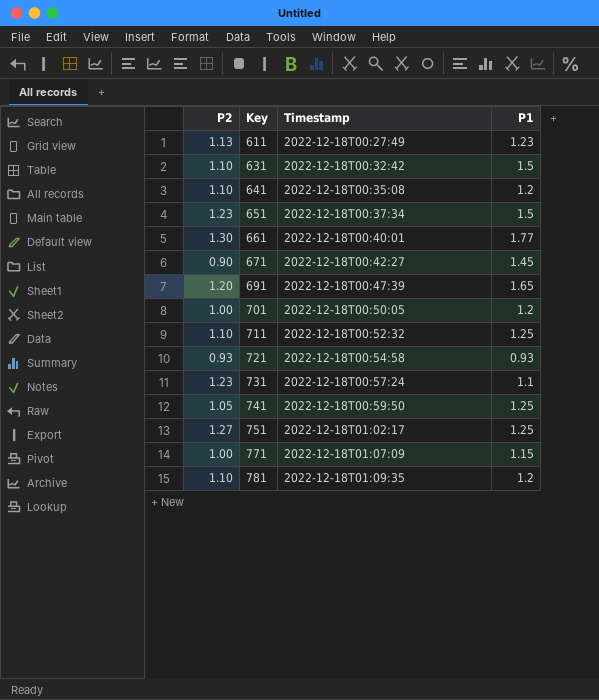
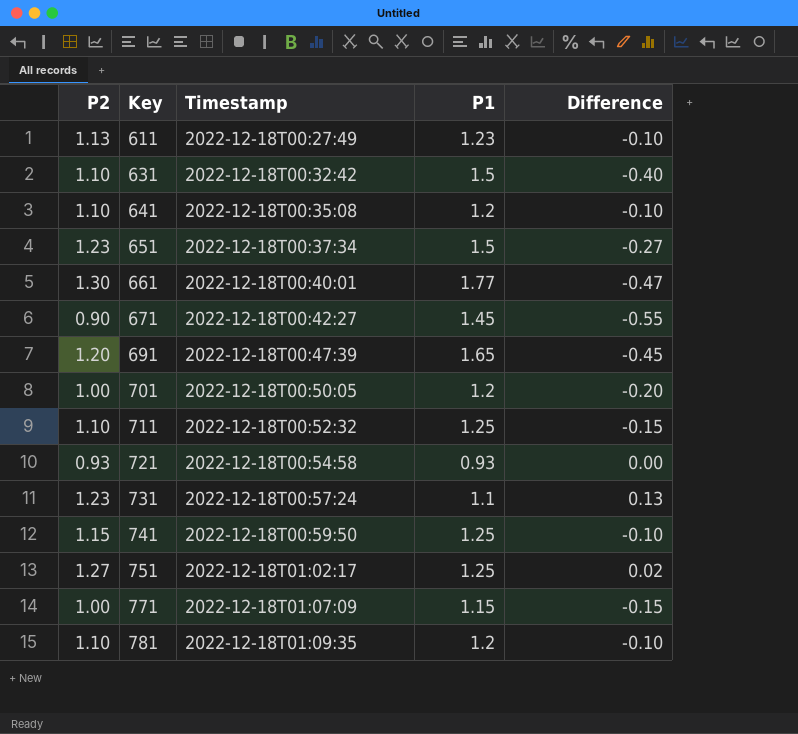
column Difference | formula: none -> [P2] - [P1]
741 | P2: 1.05 -> 1.15

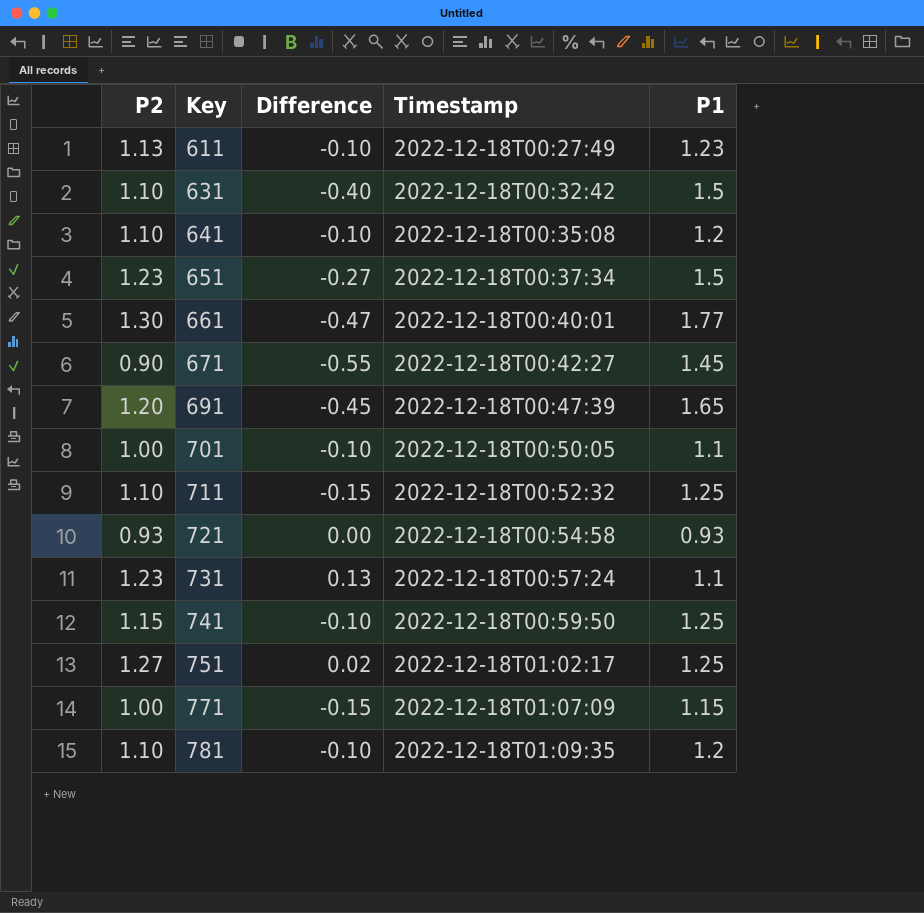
column Difference | position: 5 -> 3
701 | Difference: -0.20 -> -0.10
701 | P1: 1.2 -> 1.1

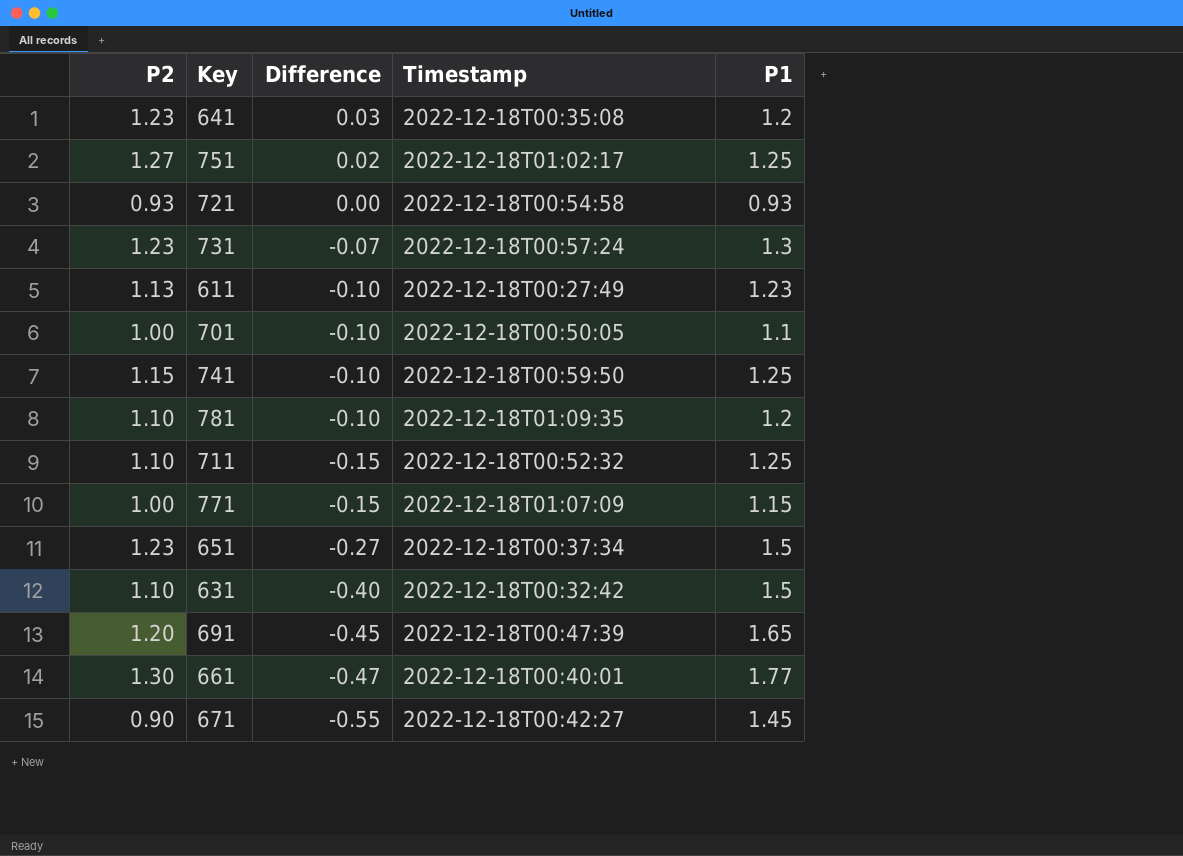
row order: Key ascending -> Difference descending
641 | P2: 1.10 -> 1.23
641 | Difference: -0.10 -> 0.03
731 | Difference: 0.13 -> -0.07
731 | P1: 1.1 -> 1.3

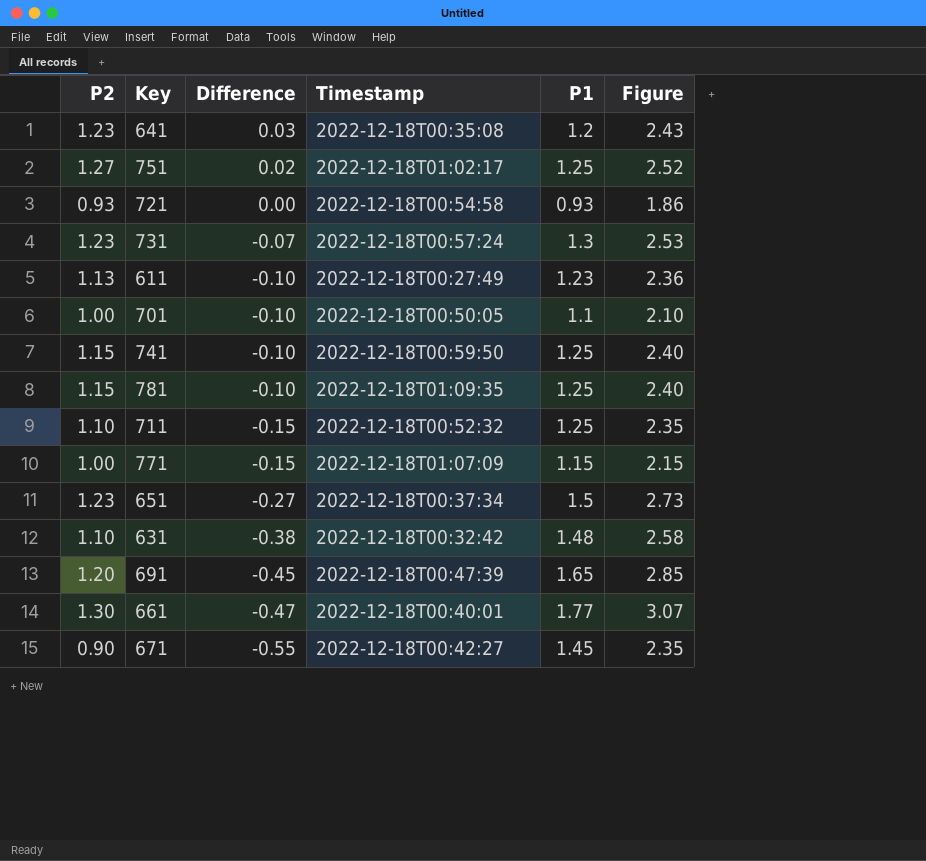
column Figure | formula: none -> [P2] + [P1]
781 | P2: 1.10 -> 1.15
781 | P1: 1.2 -> 1.25
631 | Difference: -0.40 -> -0.38
631 | P1: 1.5 -> 1.48

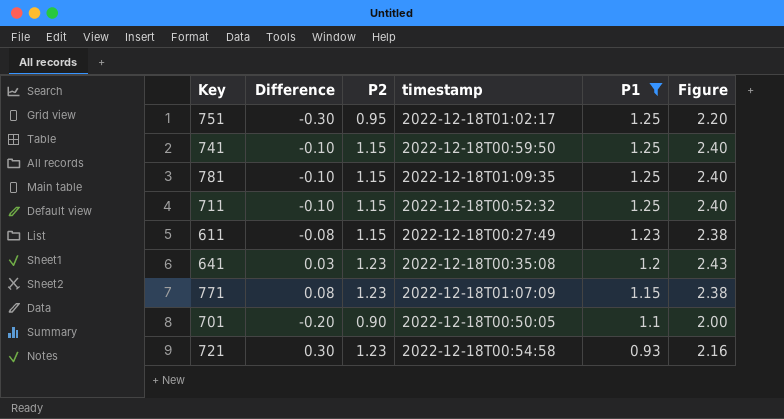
filter: none -> P1 <= 1.25
row order: Difference descending -> P1 descending
column P2 | position: 1 -> 3
column name: Timestamp -> timestamp
751 | Difference: 0.02 -> -0.30
751 | P2: 1.27 -> 0.95
751 | Figure: 2.52 -> 2.20
711 | Difference: -0.15 -> -0.10
711 | P2: 1.10 -> 1.15
711 | Figure: 2.35 -> 2.40
611 | Difference: -0.10 -> -0.08
611 | P2: 1.13 -> 1.15
611 | Figure: 2.36 -> 2.38
771 | Difference: -0.15 -> 0.08
771 | P2: 1.00 -> 1.23
771 | Figure: 2.15 -> 2.38
701 | Difference: -0.10 -> -0.20
701 | P2: 1.00 -> 0.90
701 | Figure: 2.10 -> 2.00
721 | Difference: 0.00 -> 0.30
721 | P2: 0.93 -> 1.23
721 | Figure: 1.86 -> 2.16

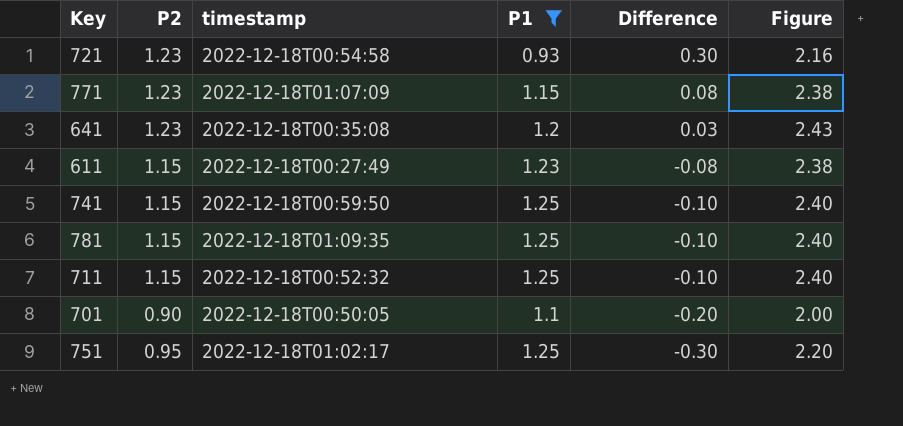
row order: P1 descending -> Difference descending
column Difference | position: 2 -> 5

